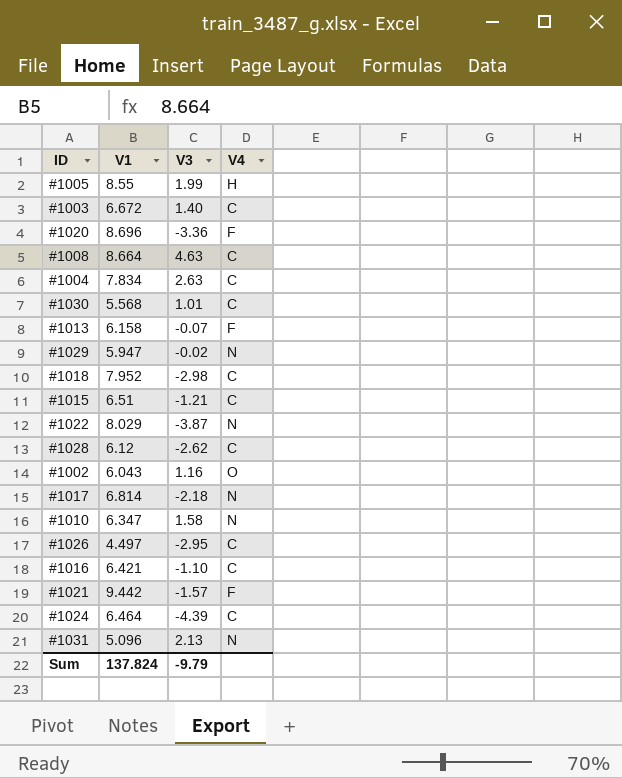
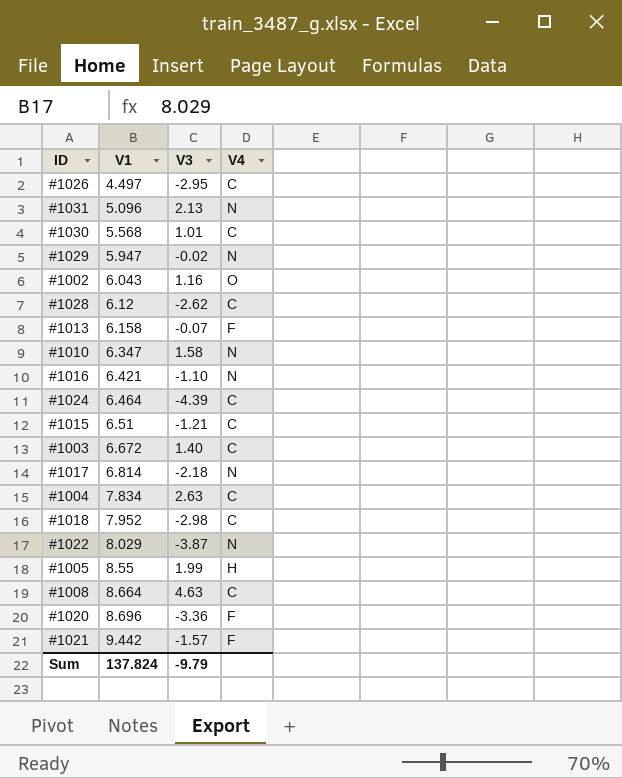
row order: none -> V1 ascending
#1016 | V4: C -> N

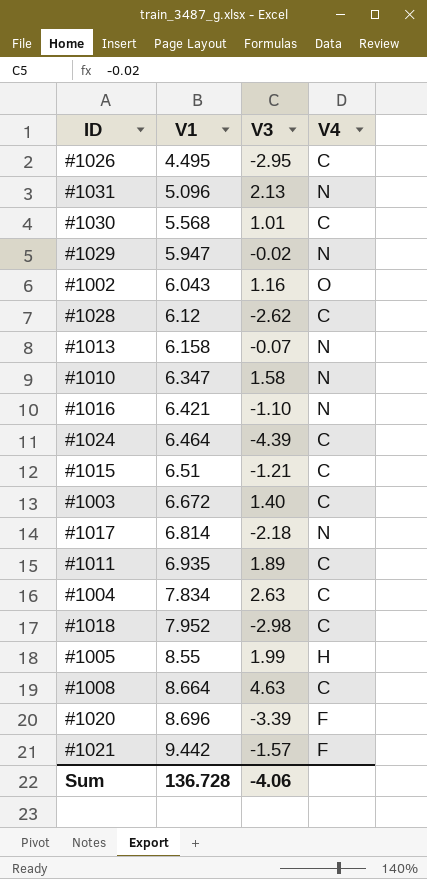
row #1022: 8.029 | -3.87 | N -> none
#1026 | V1: 4.497 -> 4.495
#1013 | V4: F -> N
row #1011: none -> 6.935 | 1.89 | C
#1020 | V3: -3.36 -> -3.39
Sum | V1: 137.824 -> 136.728
Sum | V3: -9.79 -> -4.06

